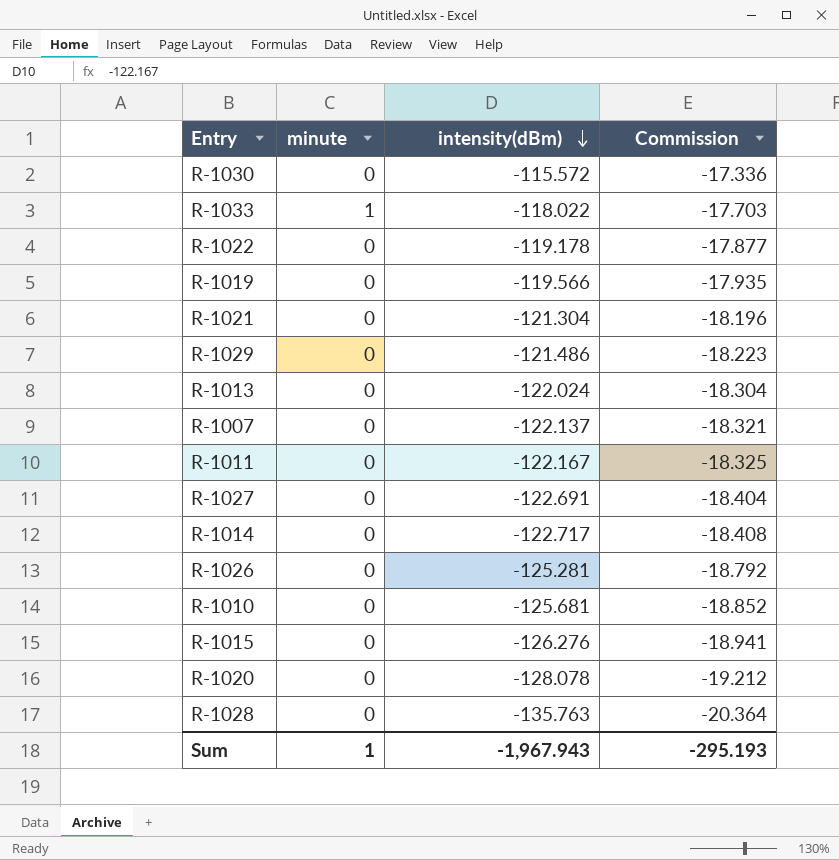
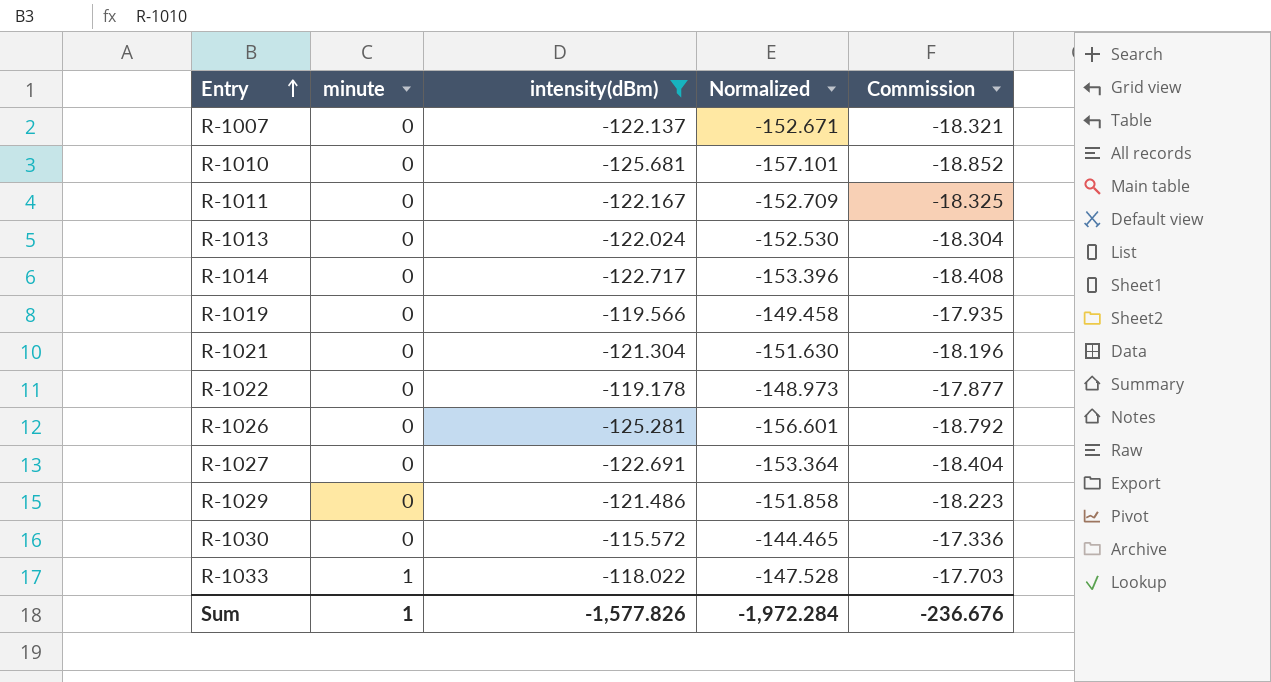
filter: none -> intensity(dBm) >= -125.681
row order: intensity(dBm) descending -> Entry ascending
column Normalized | formula: none -> [intensity(dBm)] * 1.25
Sum | intensity(dBm): -1,967.943 -> -1,577.826
Sum | Commission: -295.193 -> -236.676

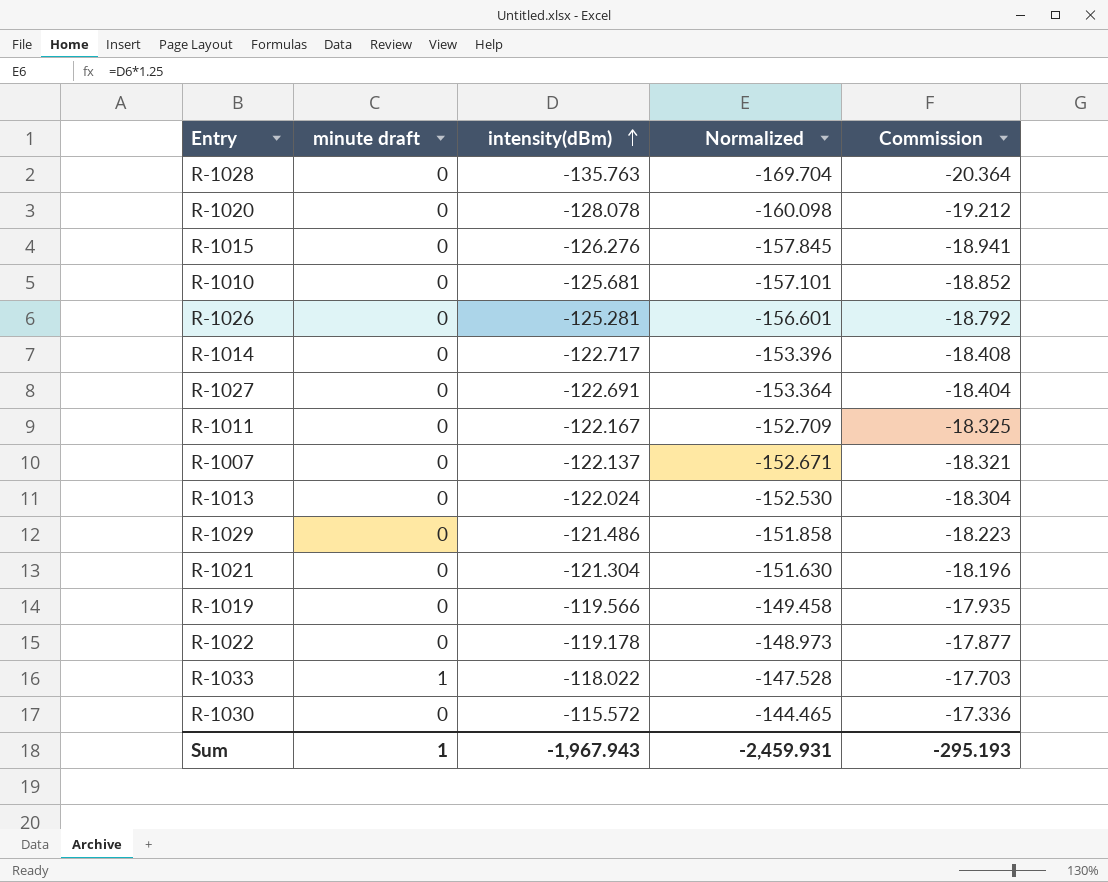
filter: intensity(dBm) >= -125.681 -> none
row order: Entry ascending -> intensity(dBm) ascending
column name: minute -> minute draft
Sum | intensity(dBm): -1,577.826 -> -1,967.943
Sum | Normalized: -1,972.284 -> -2,459.931
Sum | Commission: -236.676 -> -295.193

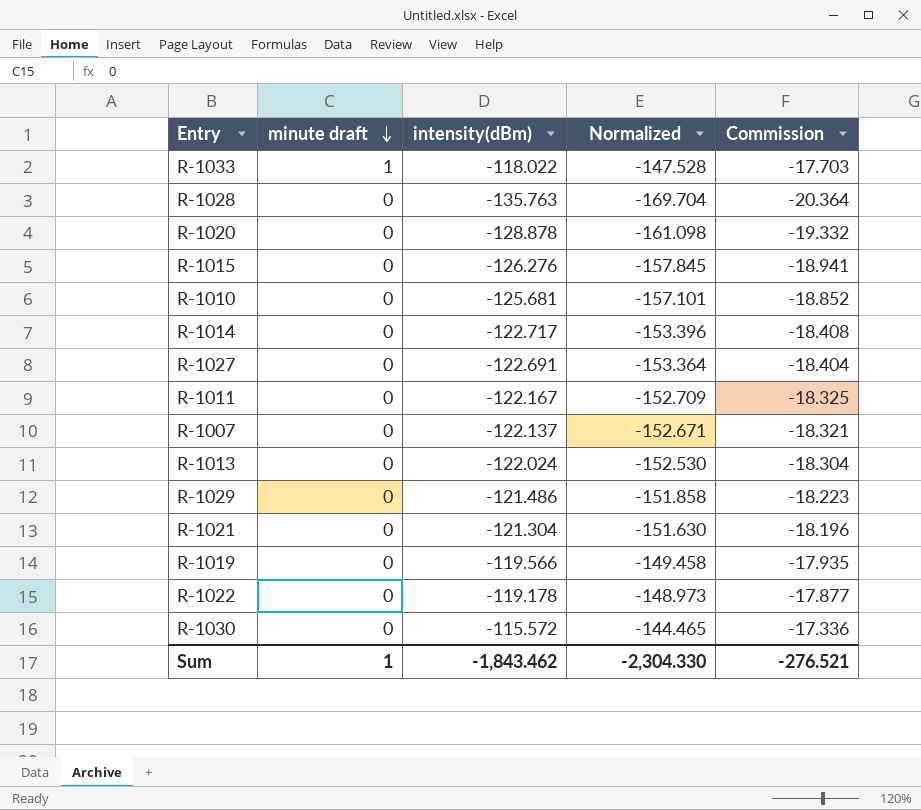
row order: intensity(dBm) ascending -> minute draft descending
row R-1026: 0 | -125.281 | -156.601 | -18.792 -> none
R-1020 | intensity(dBm): -128.078 -> -128.878
R-1020 | Normalized: -160.098 -> -161.098
R-1020 | Commission: -19.212 -> -19.332
Sum | intensity(dBm): -1,967.943 -> -1,843.462
Sum | Normalized: -2,459.931 -> -2,304.330
Sum | Commission: -295.193 -> -276.521

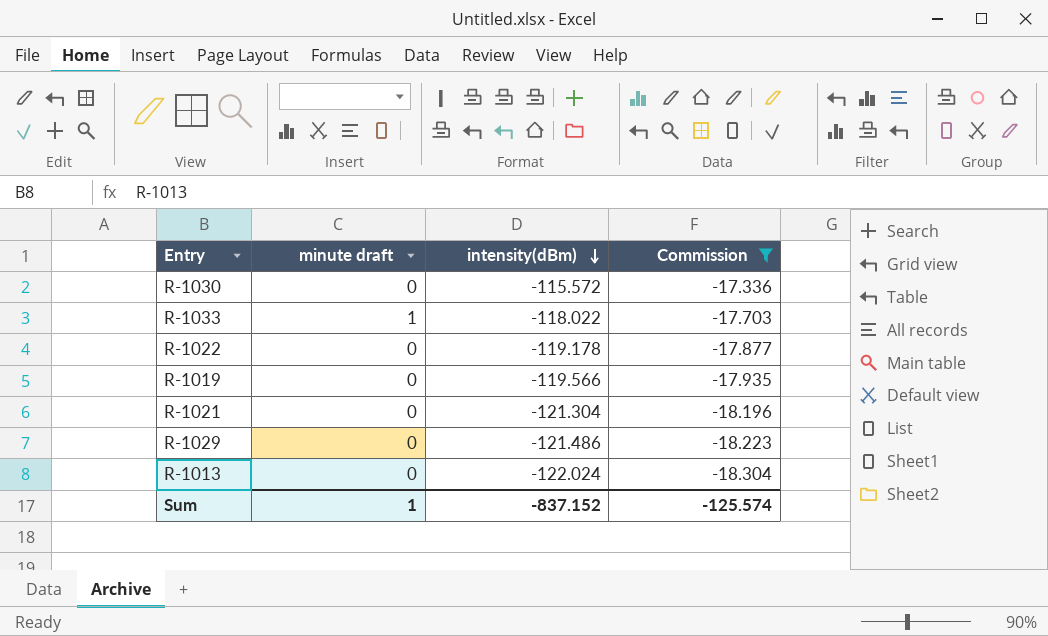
filter: none -> Commission >= -18.304
row order: minute draft descending -> intensity(dBm) descending
column Normalized | formula: [intensity(dBm)] * 1.25 -> none
Sum | intensity(dBm): -1,843.462 -> -837.152
Sum | Commission: -276.521 -> -125.574

